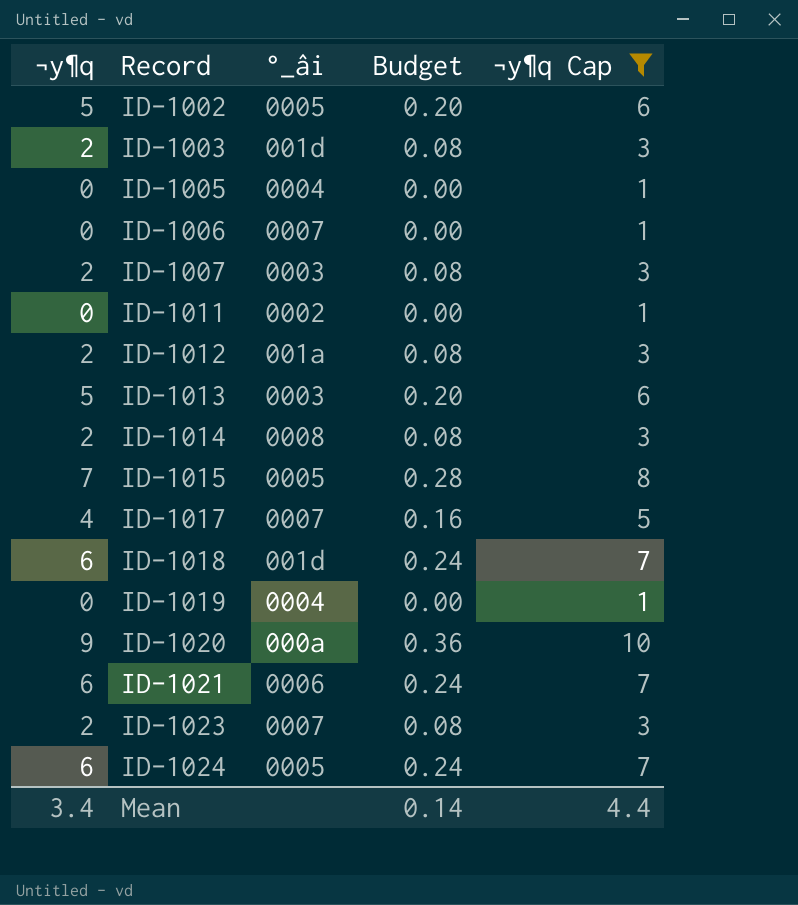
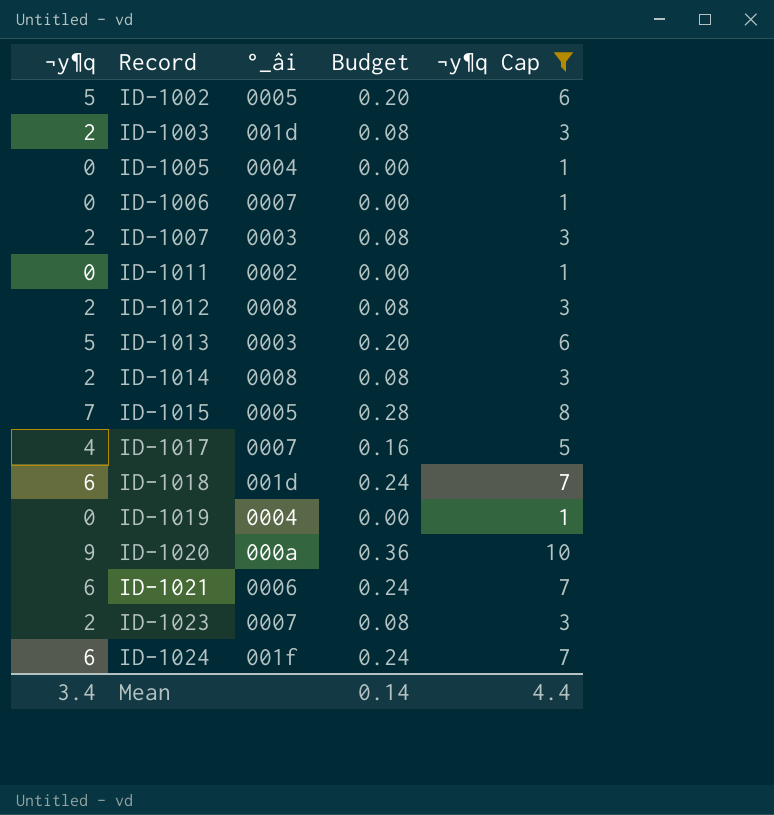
ID-1012 | °_âi: 001a -> 0008
ID-1024 | °_âi: 0005 -> 001f

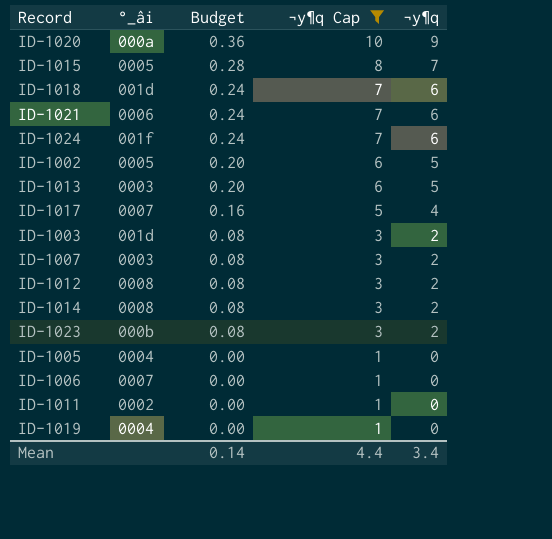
row order: Record ascending -> Budget descending
column ¬y¶q | position: 1 -> 5
ID-1023 | °_âi: 0007 -> 000b

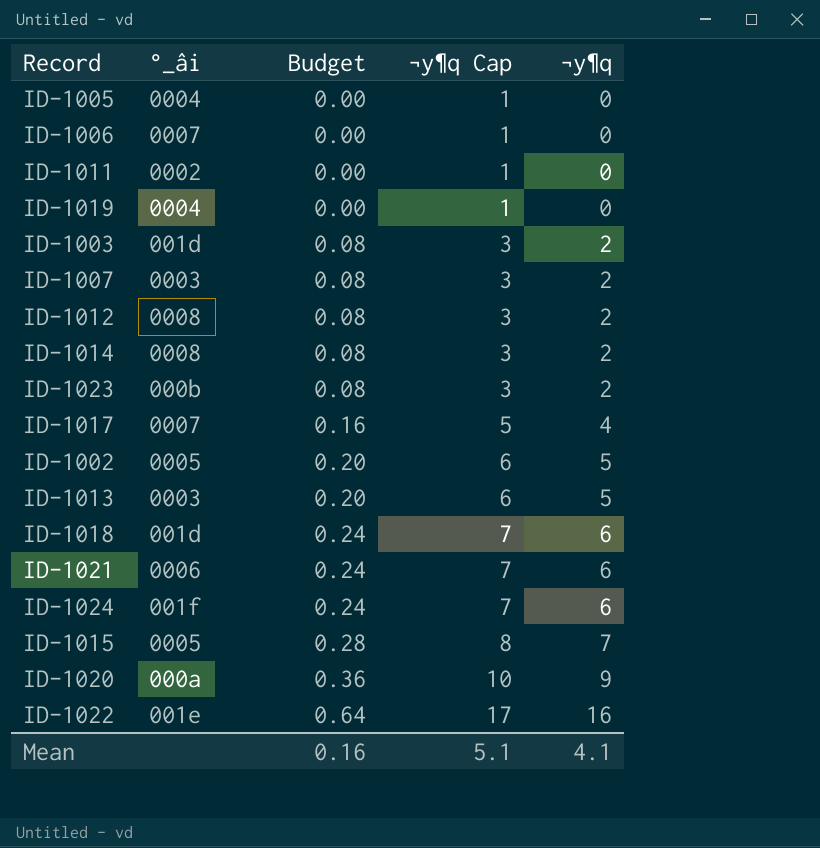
filter: ¬y¶q Cap != 17 -> none
row order: Budget descending -> Budget ascending
Mean | Budget: 0.14 -> 0.16
Mean | ¬y¶q Cap: 4.4 -> 5.1
Mean | ¬y¶q: 3.4 -> 4.1

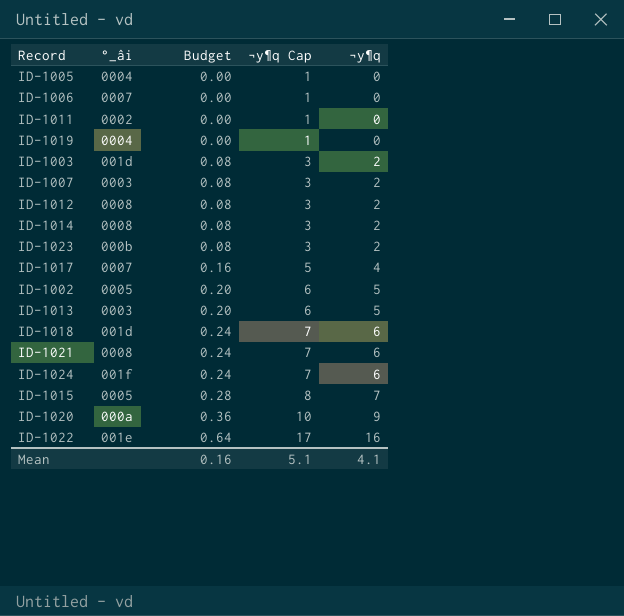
ID-1021 | °_âi: 0006 -> 0008

